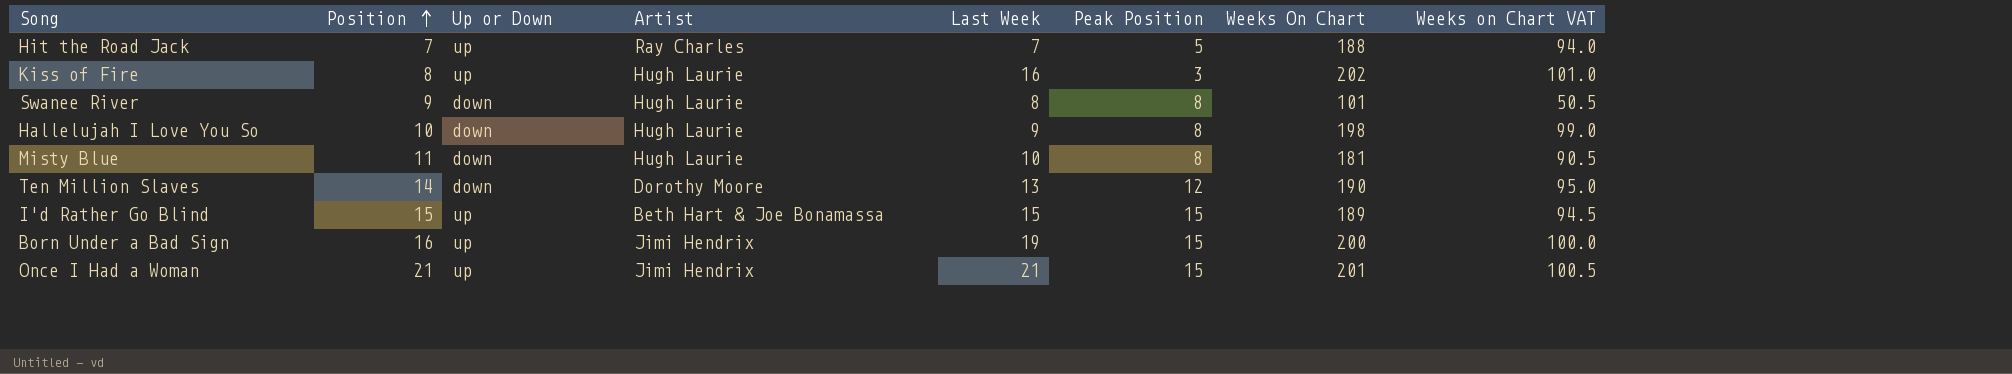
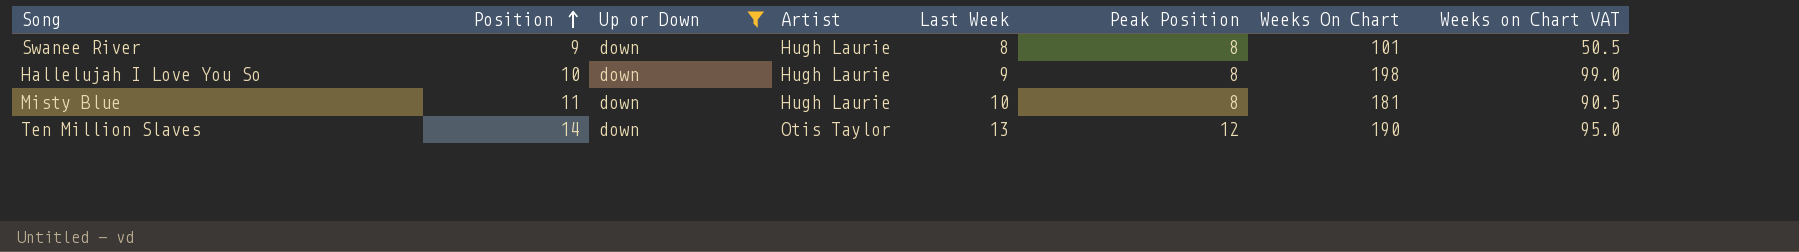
filter: none -> Up or Down = down
Ten Million Slaves | Artist: Dorothy Moore -> Otis Taylor

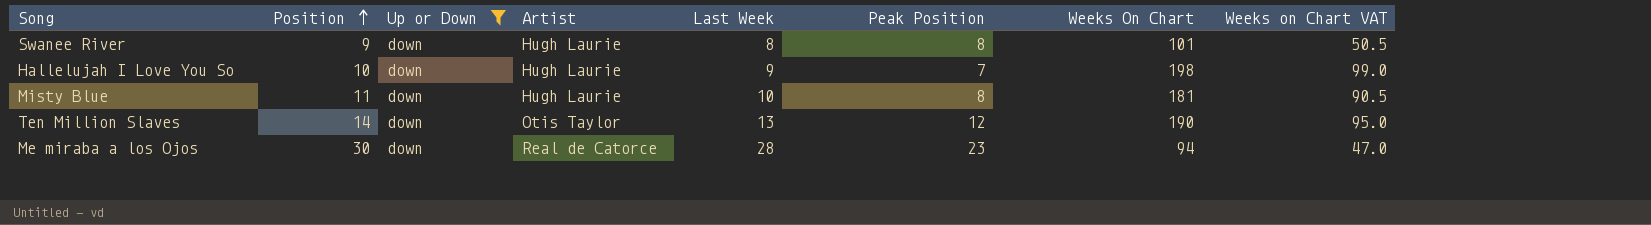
Hallelujah I Love You So | Peak Position: 8 -> 7
row Me miraba a los Ojos: none -> 30 | down | Real de Catorce | 28 | 23 | 94 | 47.0

